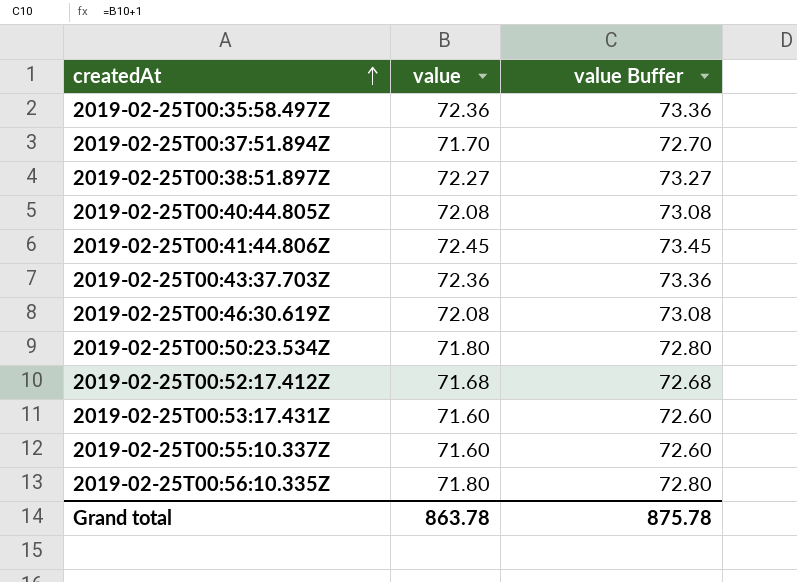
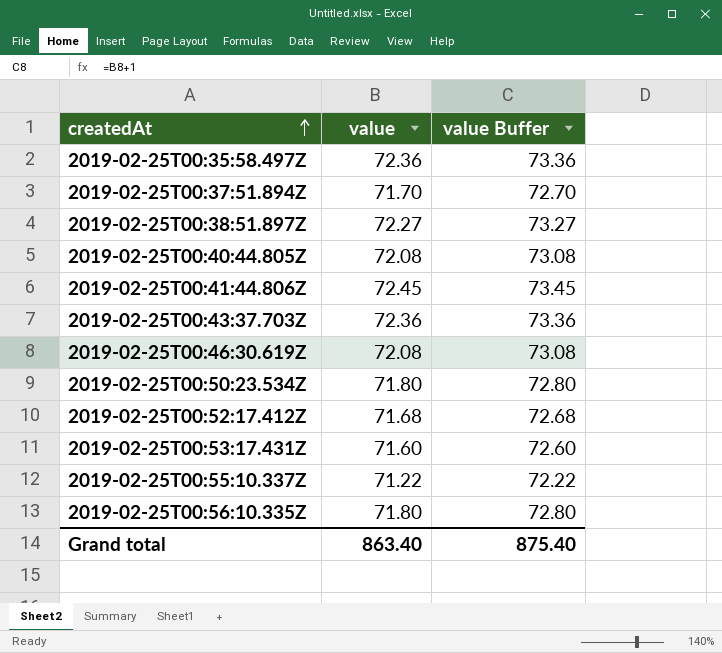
2019-02-25T00:55:10.337Z | value: 71.60 -> 71.22
2019-02-25T00:55:10.337Z | value Buffer: 72.60 -> 72.22
Grand total | value: 863.78 -> 863.40
Grand total | value Buffer: 875.78 -> 875.40

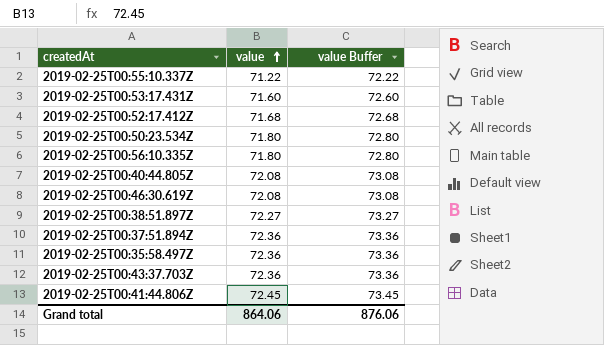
row order: createdAt ascending -> value ascending
2019-02-25T00:37:51.894Z | value: 71.70 -> 72.36
2019-02-25T00:37:51.894Z | value Buffer: 72.70 -> 73.36
Grand total | value: 863.40 -> 864.06
Grand total | value Buffer: 875.40 -> 876.06

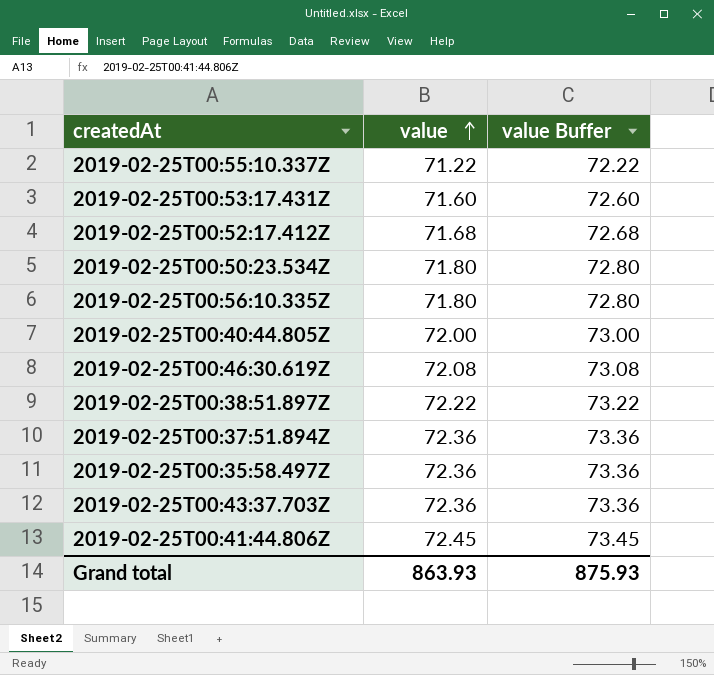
2019-02-25T00:40:44.805Z | value: 72.08 -> 72.00
2019-02-25T00:40:44.805Z | value Buffer: 73.08 -> 73.00
2019-02-25T00:38:51.897Z | value: 72.27 -> 72.22
2019-02-25T00:38:51.897Z | value Buffer: 73.27 -> 73.22
Grand total | value: 864.06 -> 863.93
Grand total | value Buffer: 876.06 -> 875.93

